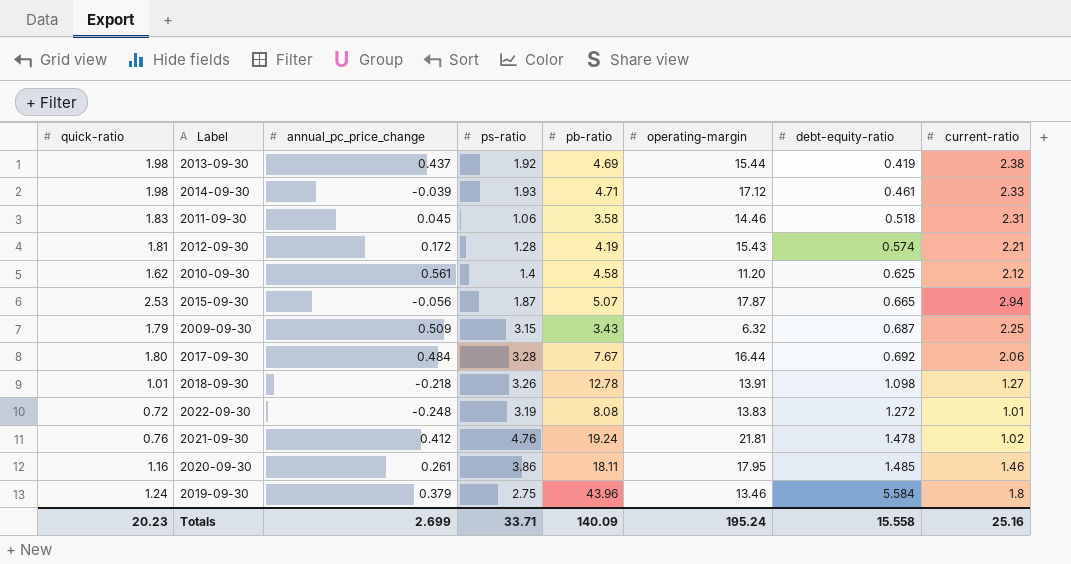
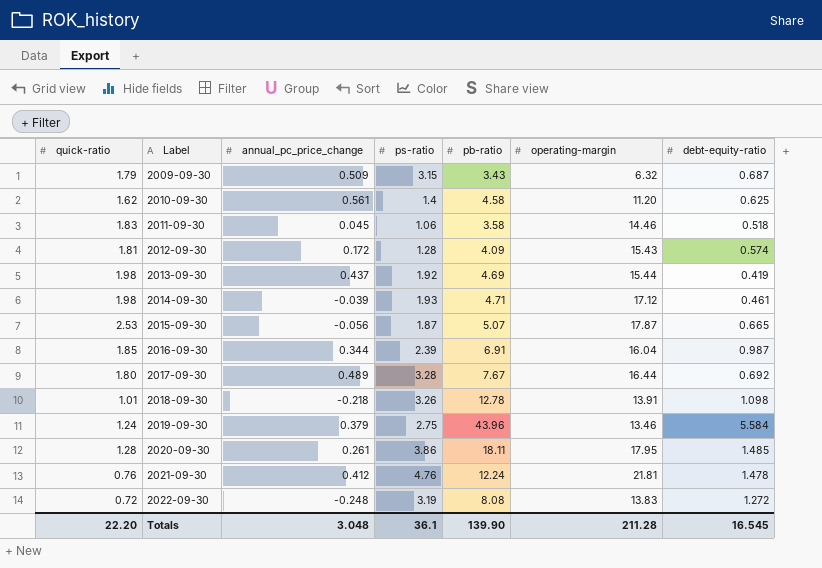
row order: debt-equity-ratio ascending -> Label ascending
column current-ratio | position: 8 -> none
2012-09-30 | pb-ratio: 4.19 -> 4.09
row 2016-09-30: none -> 1.85 | 0.344 | 2.39 | 6.91 | 16.04 | 0.987
2017-09-30 | annual_pc_price_change: 0.484 -> 0.489
2020-09-30 | quick-ratio: 1.16 -> 1.28
2021-09-30 | pb-ratio: 19.24 -> 12.24
Totals | quick-ratio: 20.23 -> 22.20
Totals | annual_pc_price_change: 2.699 -> 3.048
Totals | ps-ratio: 33.71 -> 36.1
Totals | pb-ratio: 140.09 -> 139.90
Totals | operating-margin: 195.24 -> 211.28
Totals | debt-equity-ratio: 15.558 -> 16.545

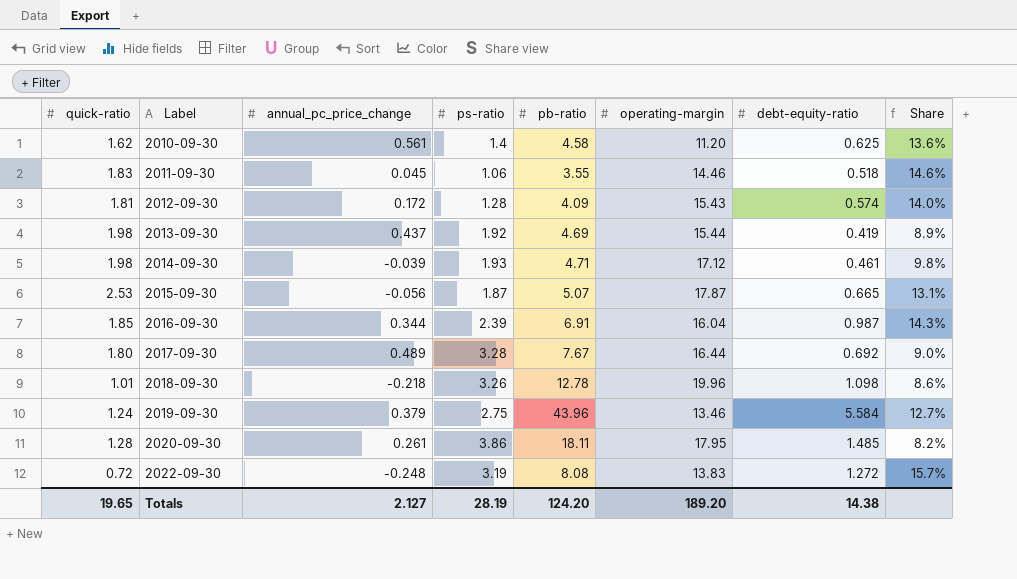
column Share | formula: none -> [debt-equity-ratio] / [pb-ratio]
row 2009-09-30: 1.79 | 0.509 | 3.15 | 3.43 | 6.32 | 0.687 -> none
row 2021-09-30: 0.76 | 0.412 | 4.76 | 12.24 | 21.81 | 1.478 -> none
2011-09-30 | pb-ratio: 3.58 -> 3.55
2018-09-30 | operating-margin: 13.91 -> 19.96
Totals | quick-ratio: 22.20 -> 19.65
Totals | annual_pc_price_change: 3.048 -> 2.127
Totals | ps-ratio: 36.1 -> 28.19
Totals | pb-ratio: 139.90 -> 124.20
Totals | operating-margin: 211.28 -> 189.20
Totals | debt-equity-ratio: 16.545 -> 14.38

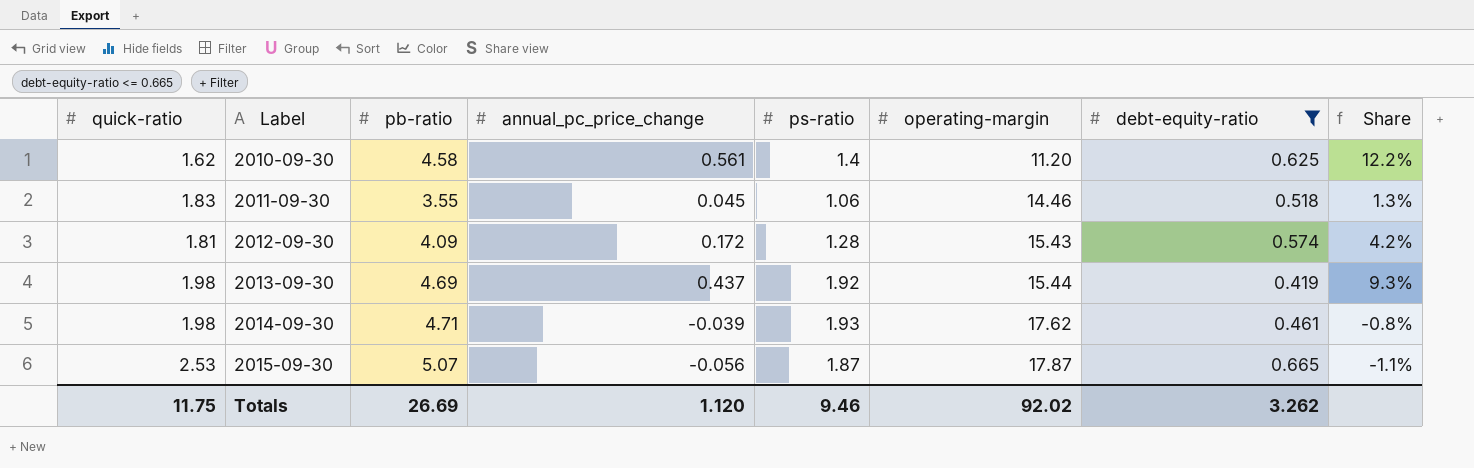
filter: none -> debt-equity-ratio <= 0.665
column pb-ratio | position: 5 -> 3
column Share | formula: [debt-equity-ratio] / [pb-ratio] -> [annual_pc_price_change] / [pb-ratio]
2014-09-30 | operating-margin: 17.12 -> 17.62
Totals | quick-ratio: 19.65 -> 11.75
Totals | pb-ratio: 124.20 -> 26.69
Totals | annual_pc_price_change: 2.127 -> 1.120
Totals | ps-ratio: 28.19 -> 9.46
Totals | operating-margin: 189.20 -> 92.02
Totals | debt-equity-ratio: 14.38 -> 3.262

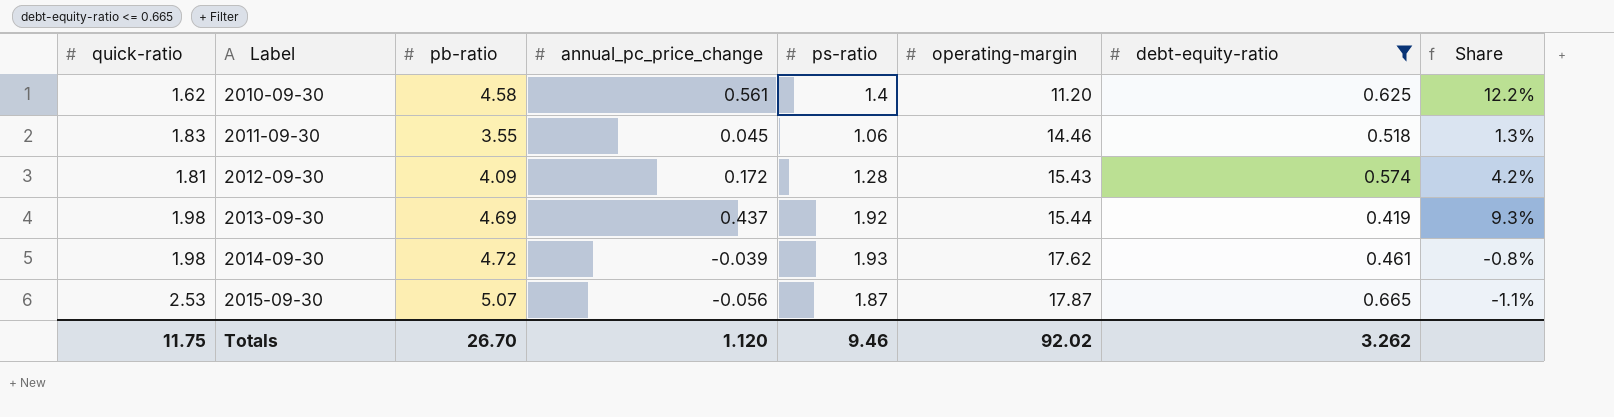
2014-09-30 | pb-ratio: 4.71 -> 4.72
Totals | pb-ratio: 26.69 -> 26.70

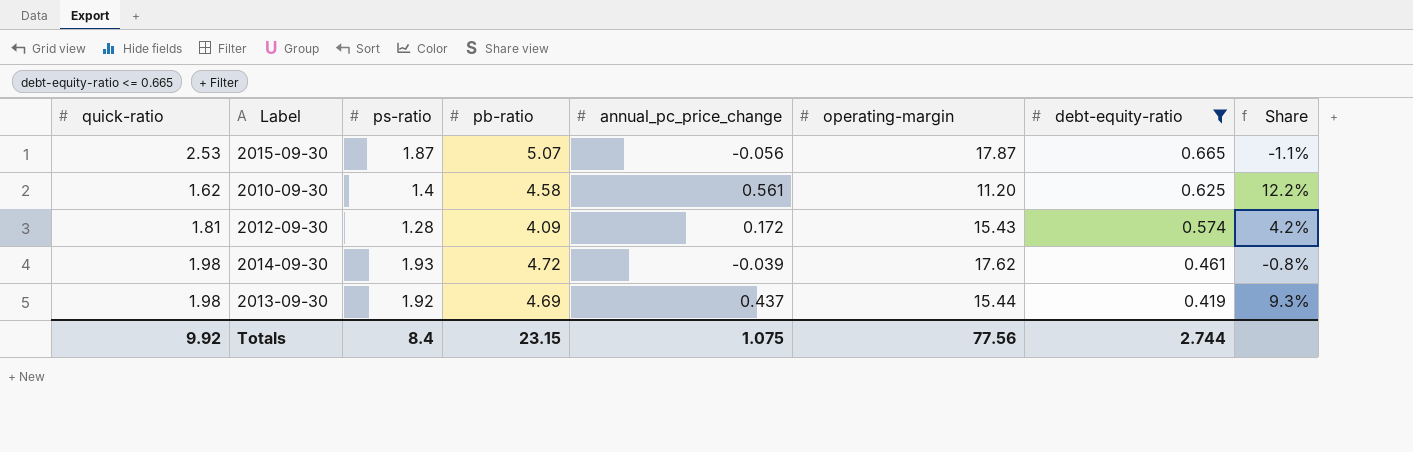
row order: Label ascending -> debt-equity-ratio descending
column ps-ratio | position: 5 -> 3
row 2011-09-30: 1.83 | 3.55 | 0.045 | 1.06 | 14.46 | 0.518 | 1.3% -> none
Totals | quick-ratio: 11.75 -> 9.92
Totals | ps-ratio: 9.46 -> 8.4
Totals | pb-ratio: 26.70 -> 23.15
Totals | annual_pc_price_change: 1.120 -> 1.075
Totals | operating-margin: 92.02 -> 77.56
Totals | debt-equity-ratio: 3.262 -> 2.744

